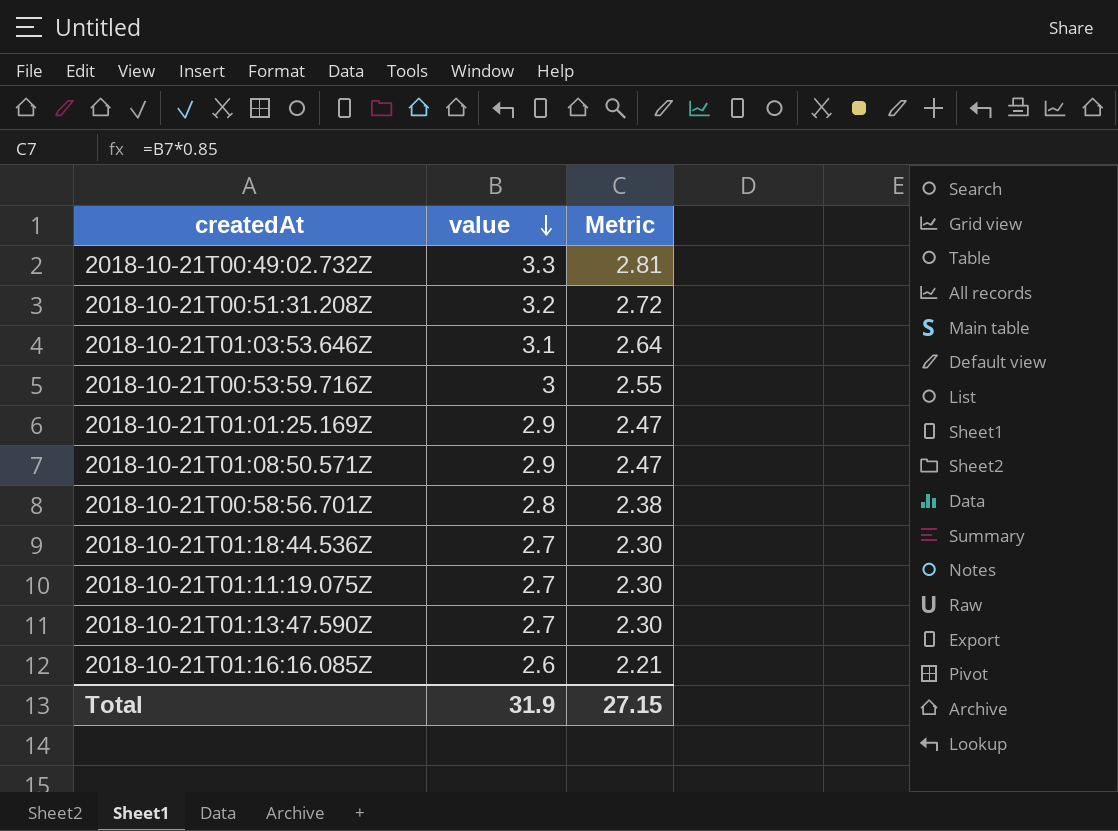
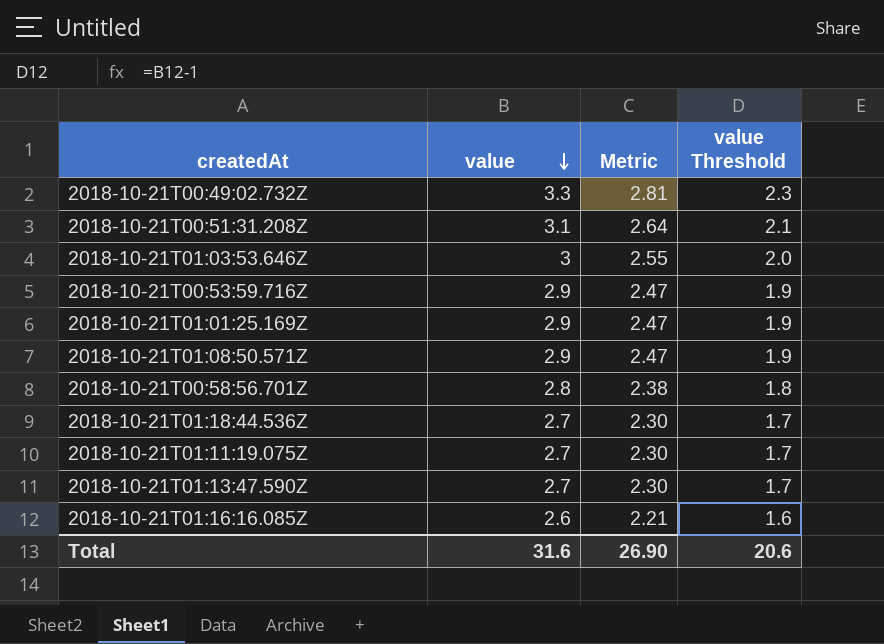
column value Threshold | formula: none -> [value] - 1
2018-10-21T00:51:31.208Z | value: 3.2 -> 3.1
2018-10-21T00:51:31.208Z | Metric: 2.72 -> 2.64
2018-10-21T01:03:53.646Z | value: 3.1 -> 3
2018-10-21T01:03:53.646Z | Metric: 2.64 -> 2.55
2018-10-21T00:53:59.716Z | value: 3 -> 2.9
2018-10-21T00:53:59.716Z | Metric: 2.55 -> 2.47
Total | value: 31.9 -> 31.6
Total | Metric: 27.15 -> 26.90

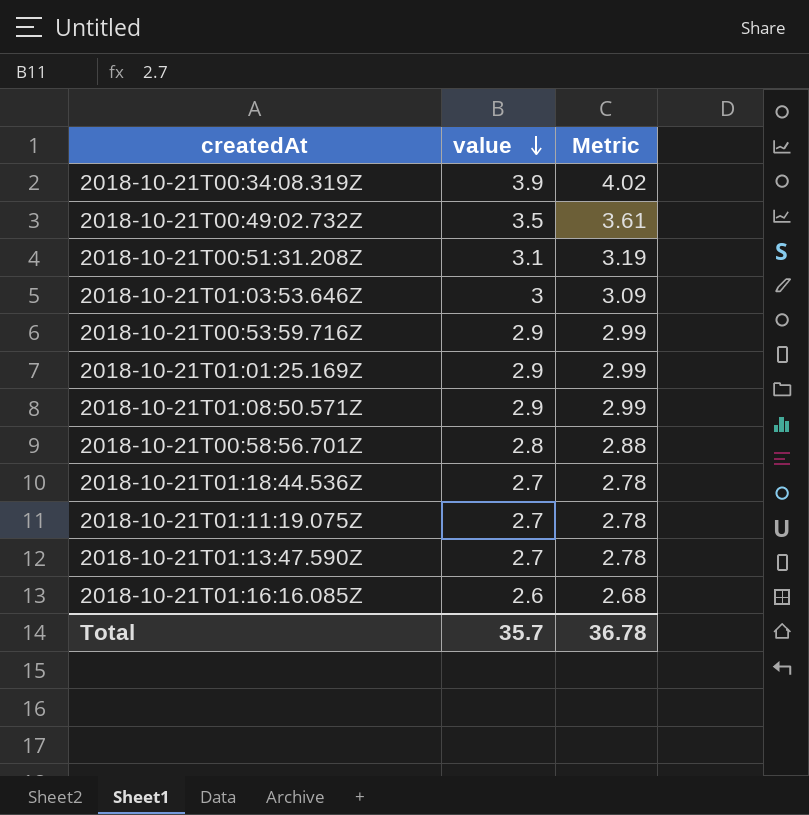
column value Threshold | formula: [value] - 1 -> none
column Metric | formula: [value] * 0.85 -> [value] * 1.03
row 2018-10-21T00:34:08.319Z: none -> 3.9 | 4.02
2018-10-21T00:49:02.732Z | value: 3.3 -> 3.5
Total | value: 31.6 -> 35.7
Total | Metric: 26.90 -> 36.78

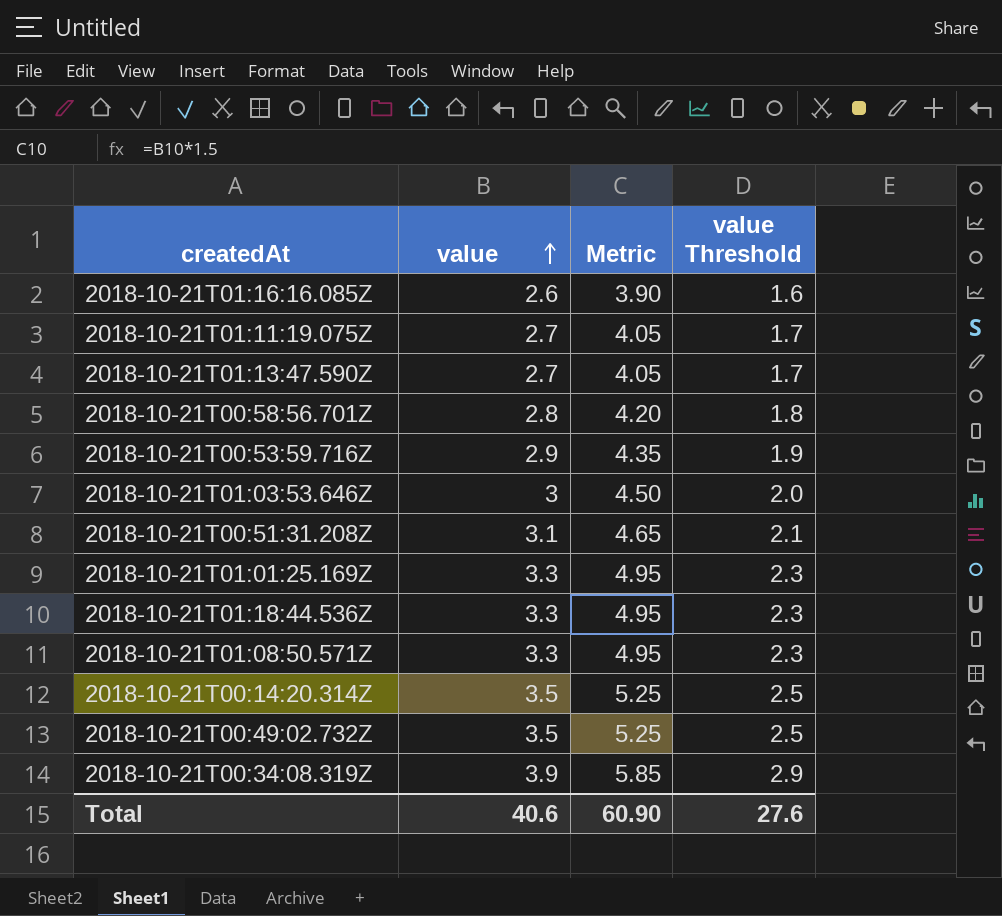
row order: value descending -> value ascending
column Metric | formula: [value] * 1.03 -> [value] * 1.5
column value Threshold | formula: none -> [value] - 1
2018-10-21T01:01:25.169Z | value: 2.9 -> 3.3
2018-10-21T01:18:44.536Z | value: 2.7 -> 3.3
2018-10-21T01:08:50.571Z | value: 2.9 -> 3.3
row 2018-10-21T00:14:20.314Z: none -> 3.5 | 5.25 | 2.5
Total | value: 35.7 -> 40.6
Total | Metric: 36.78 -> 60.90

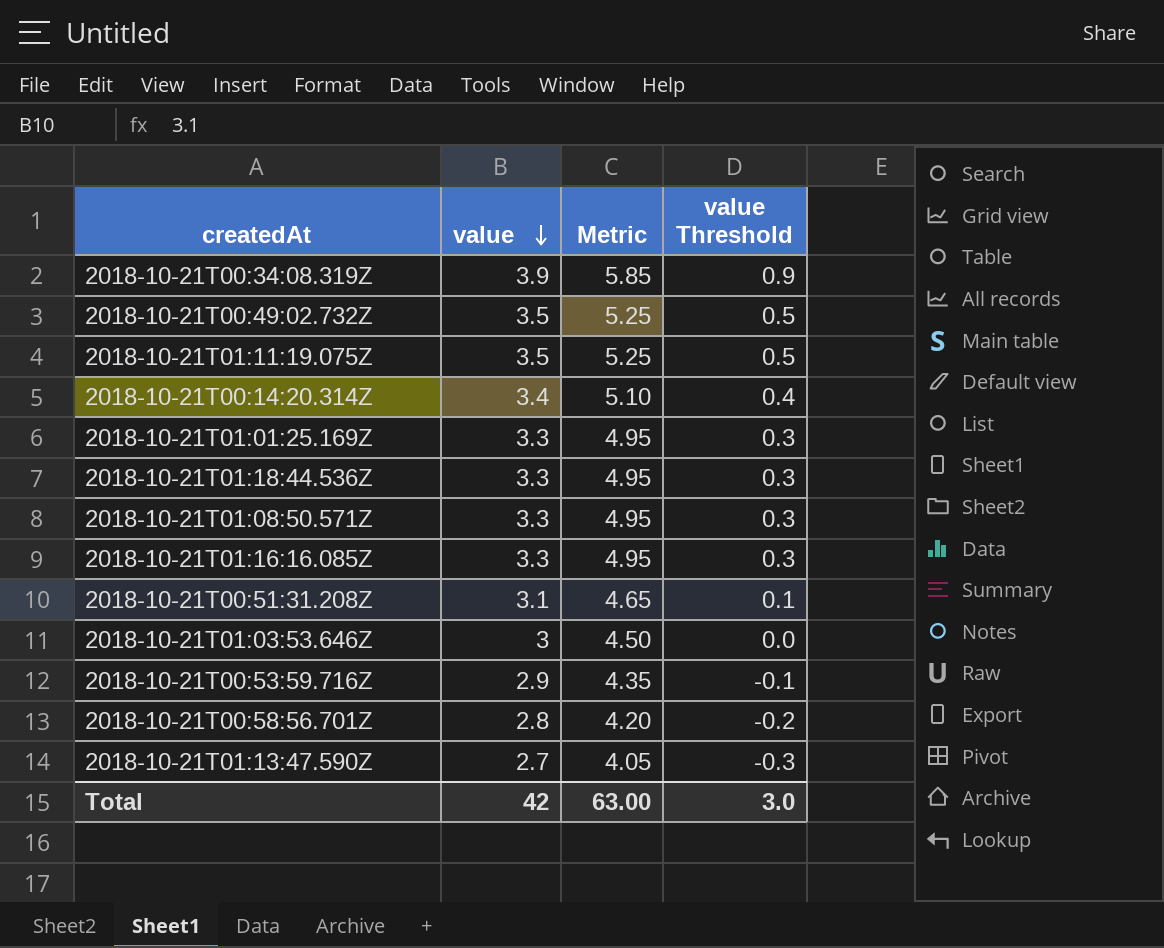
row order: value ascending -> value descending
column value Threshold | formula: [value] - 1 -> [value] - 3
2018-10-21T01:11:19.075Z | value: 2.7 -> 3.5
2018-10-21T01:11:19.075Z | Metric: 4.05 -> 5.25
2018-10-21T00:14:20.314Z | value: 3.5 -> 3.4
2018-10-21T00:14:20.314Z | Metric: 5.25 -> 5.10
2018-10-21T01:16:16.085Z | value: 2.6 -> 3.3
2018-10-21T01:16:16.085Z | Metric: 3.90 -> 4.95
Total | value: 40.6 -> 42
Total | Metric: 60.90 -> 63.00
Total | value Threshold: 27.6 -> 3.0

